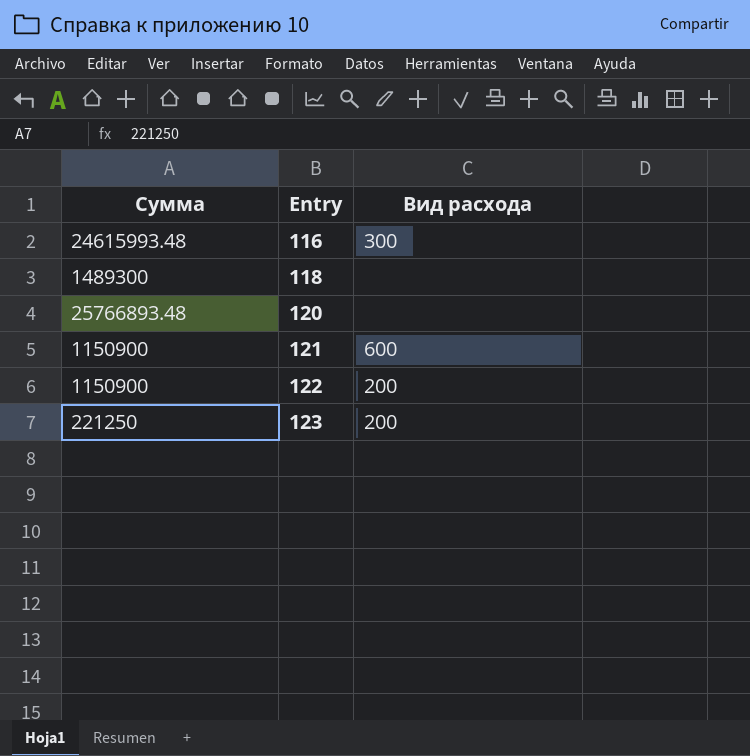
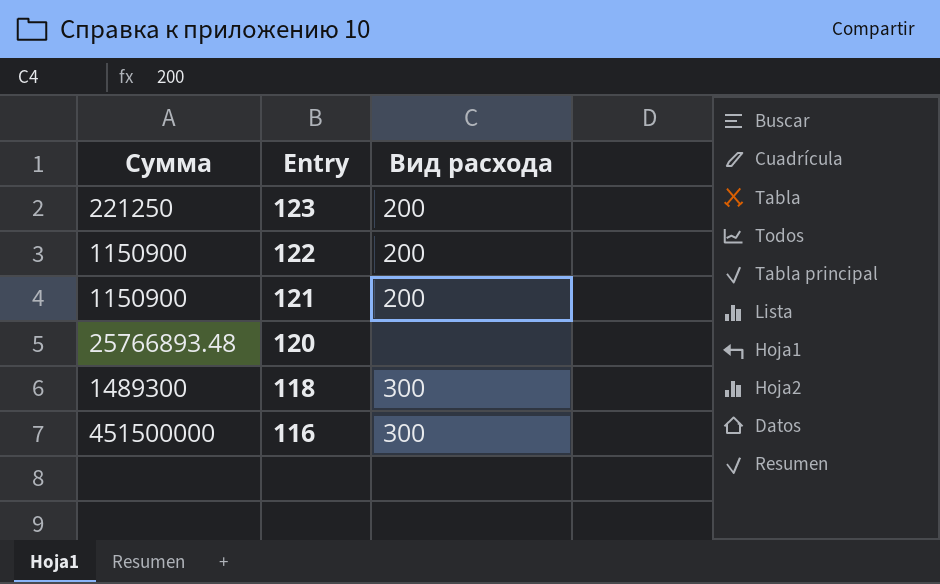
row order: Entry ascending -> Entry descending
121 | Вид расхода: 600 -> 200
118 | Вид расхода: none -> 300
116 | Сумма: 24615993.48 -> 451500000

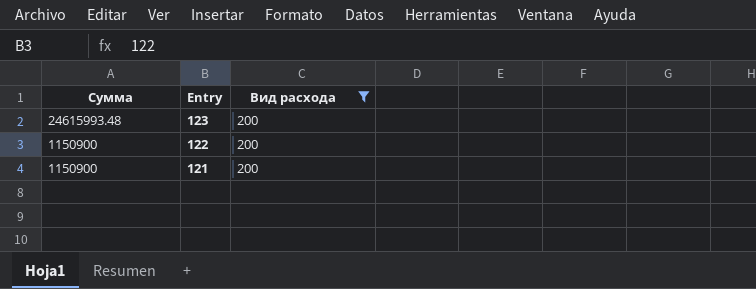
filter: none -> Вид расхода = 200
123 | Сумма: 221250 -> 24615993.48

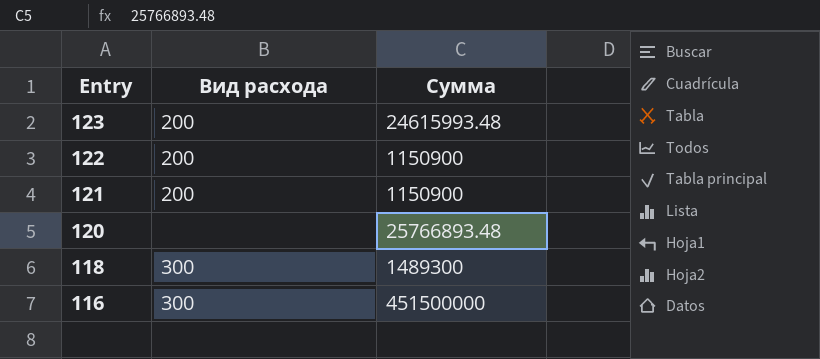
filter: Вид расхода = 200 -> none
column Сумма | position: 1 -> 3

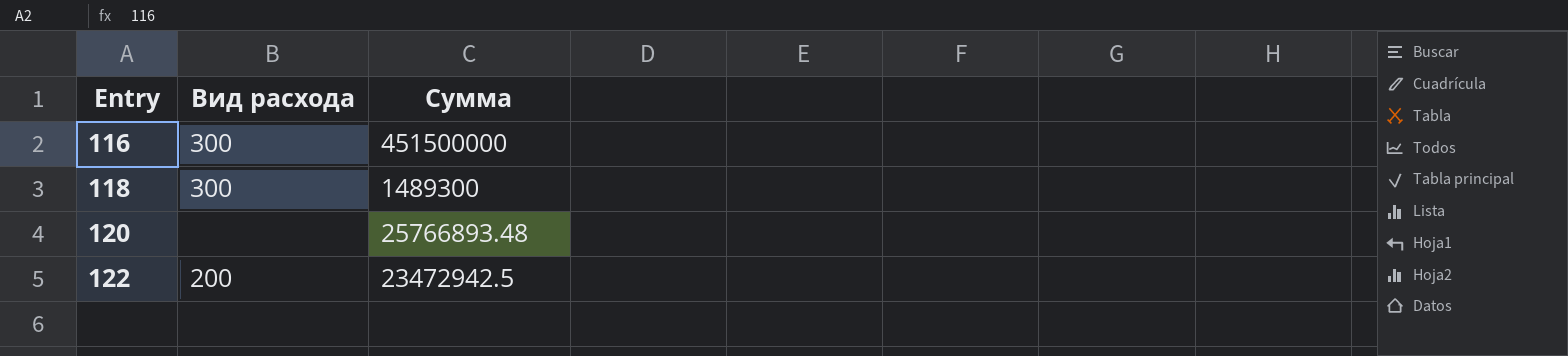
row order: Entry descending -> Entry ascending
row 123: 200 | 24615993.48 -> none
row 121: 200 | 1150900 -> none
122 | Сумма: 1150900 -> 23472942.5

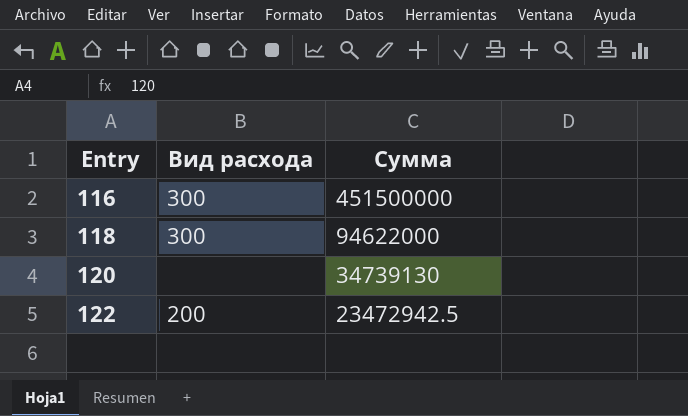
118 | Сумма: 1489300 -> 94622000
120 | Сумма: 25766893.48 -> 34739130

